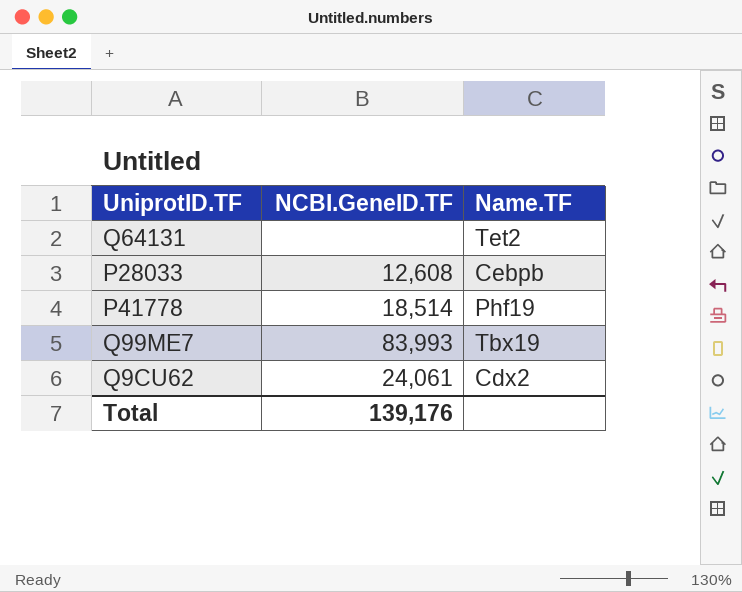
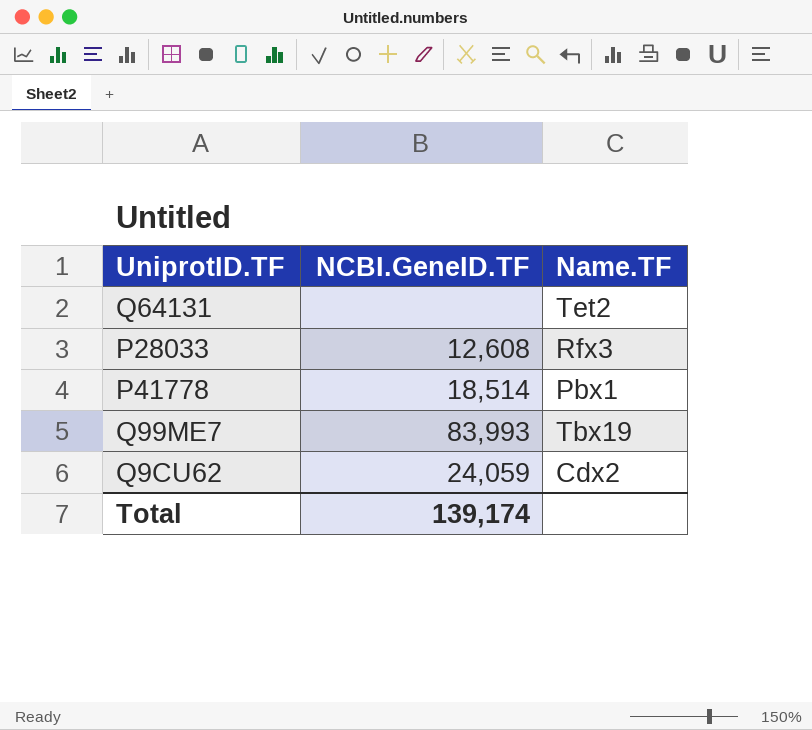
P28033 | Name.TF: Cebpb -> Rfx3
P41778 | Name.TF: Phf19 -> Pbx1
Q9CU62 | NCBI.GeneID.TF: 24,061 -> 24,059
Total | NCBI.GeneID.TF: 139,176 -> 139,174

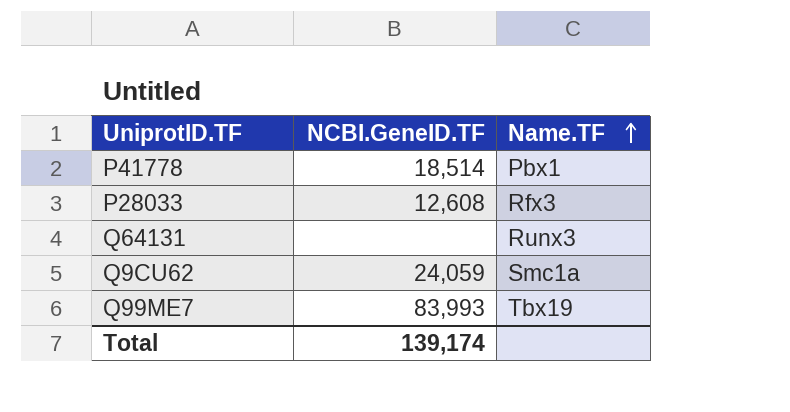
row order: none -> Name.TF ascending
Q64131 | Name.TF: Tet2 -> Runx3
Q9CU62 | Name.TF: Cdx2 -> Smc1a

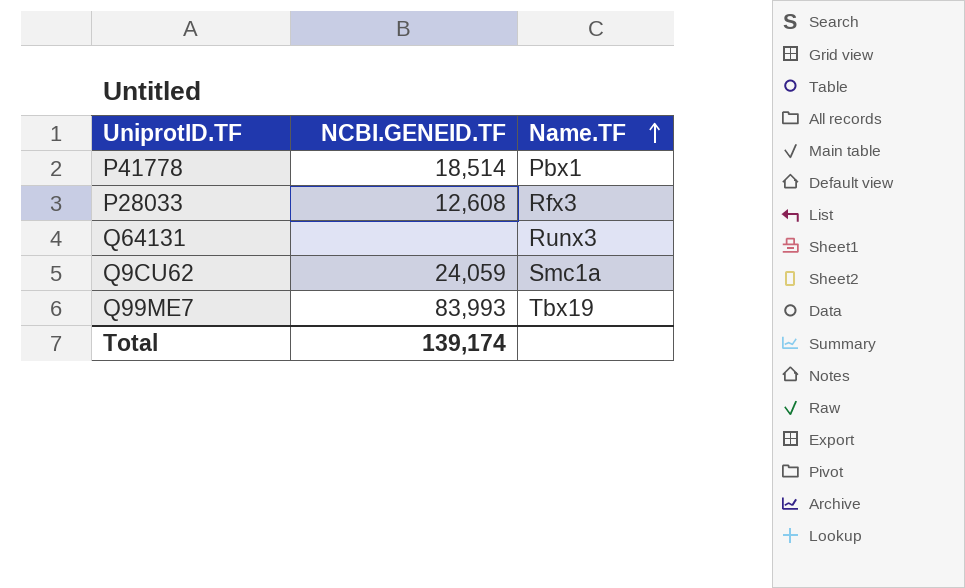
column name: NCBI.GeneID.TF -> NCBI.GENEID.TF

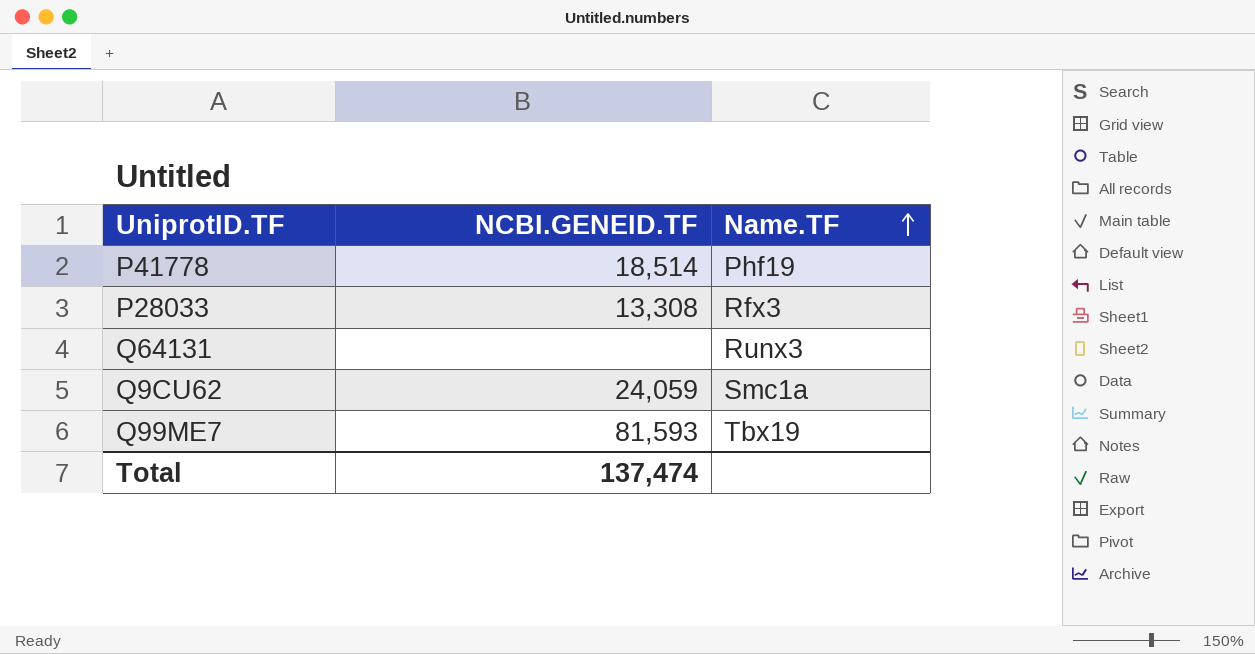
P41778 | Name.TF: Pbx1 -> Phf19
P28033 | NCBI.GENEID.TF: 12,608 -> 13,308
Q99ME7 | NCBI.GENEID.TF: 83,993 -> 81,593
Total | NCBI.GENEID.TF: 139,174 -> 137,474

